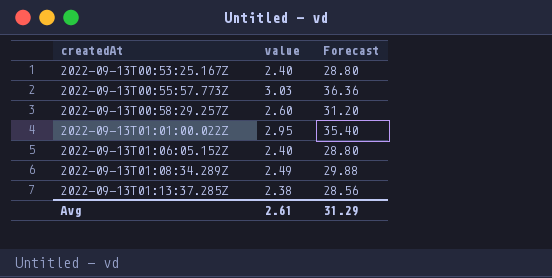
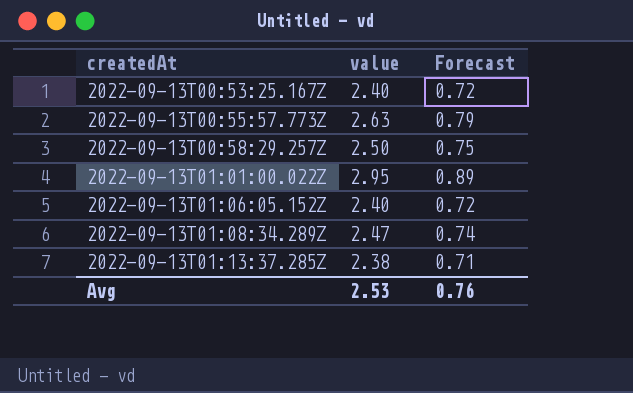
column Forecast | formula: [value] * 12 -> [value] * 0.3
2022-09-13T00:55:57.773Z | value: 3.03 -> 2.63
2022-09-13T00:58:29.257Z | value: 2.60 -> 2.50
2022-09-13T01:08:34.289Z | value: 2.49 -> 2.47
Avg | value: 2.61 -> 2.53
Avg | Forecast: 31.29 -> 0.76

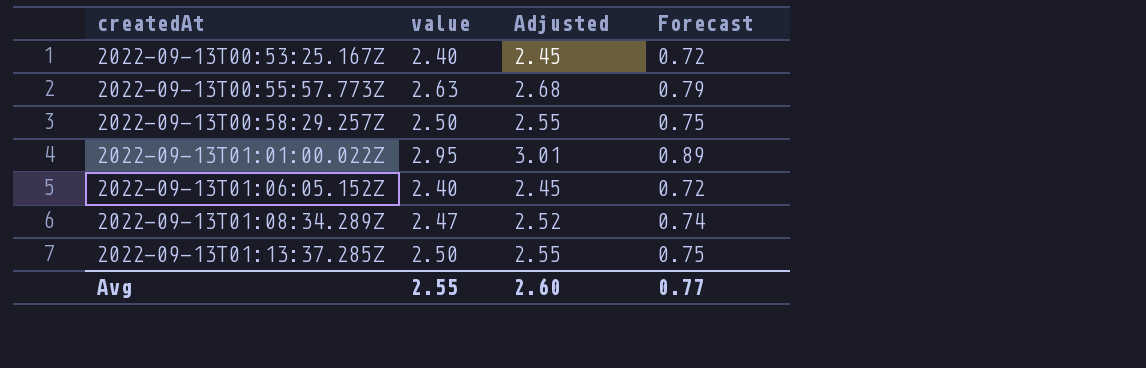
column Adjusted | formula: none -> [value] * 1.02
2022-09-13T01:13:37.285Z | value: 2.38 -> 2.50
2022-09-13T01:13:37.285Z | Forecast: 0.71 -> 0.75
Avg | value: 2.53 -> 2.55
Avg | Forecast: 0.76 -> 0.77

